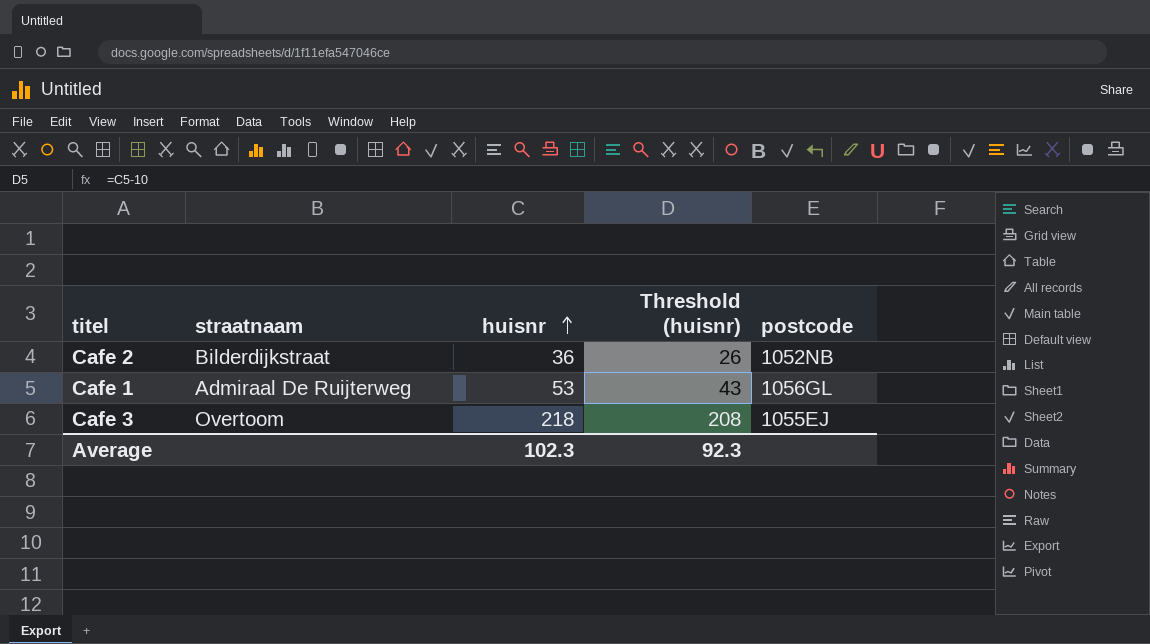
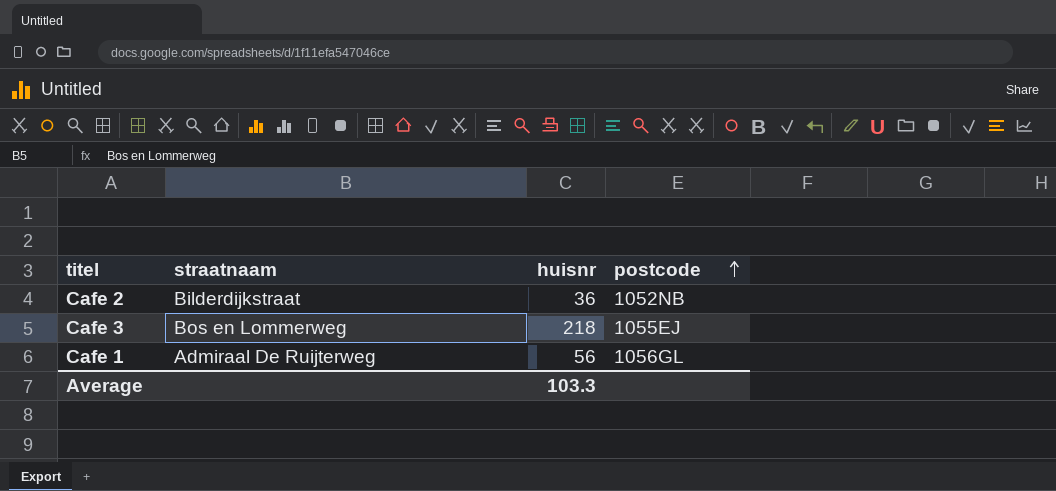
row order: huisnr ascending -> postcode ascending
column Threshold (huisnr) | formula: [huisnr] - 10 -> none
Cafe 3 | straatnaam: Overtoom -> Bos en Lommerweg
Cafe 1 | huisnr: 53 -> 56
Average | huisnr: 102.3 -> 103.3

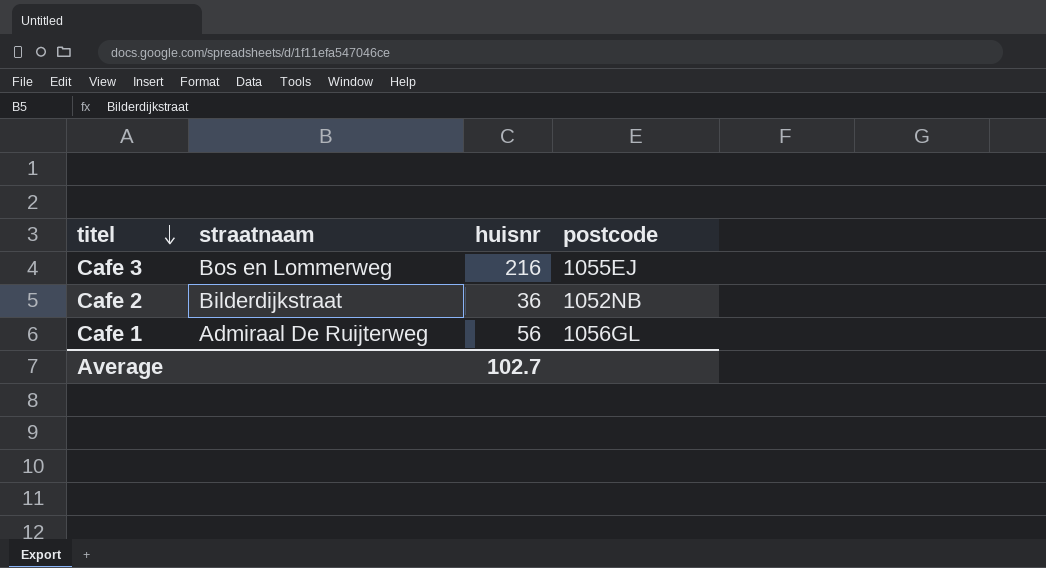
row order: postcode ascending -> titel descending
Cafe 3 | huisnr: 218 -> 216
Average | huisnr: 103.3 -> 102.7

